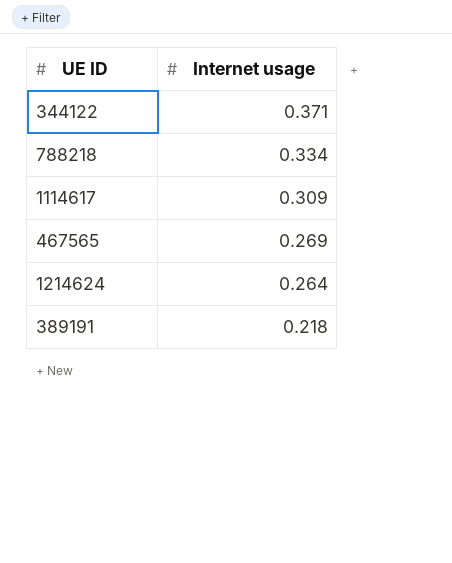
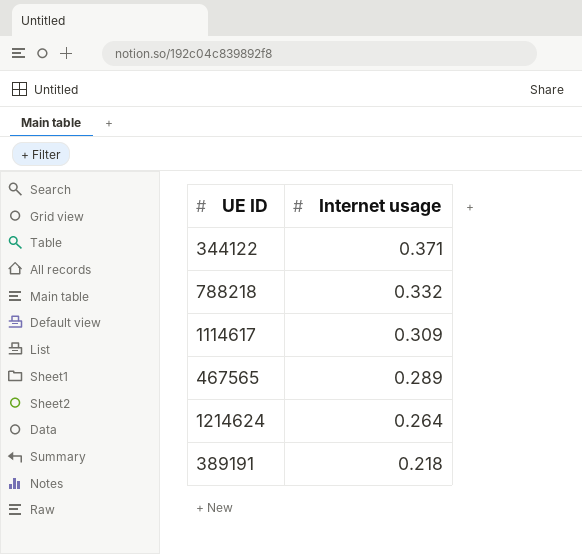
788218 | Internet usage: 0.334 -> 0.332
467565 | Internet usage: 0.269 -> 0.289

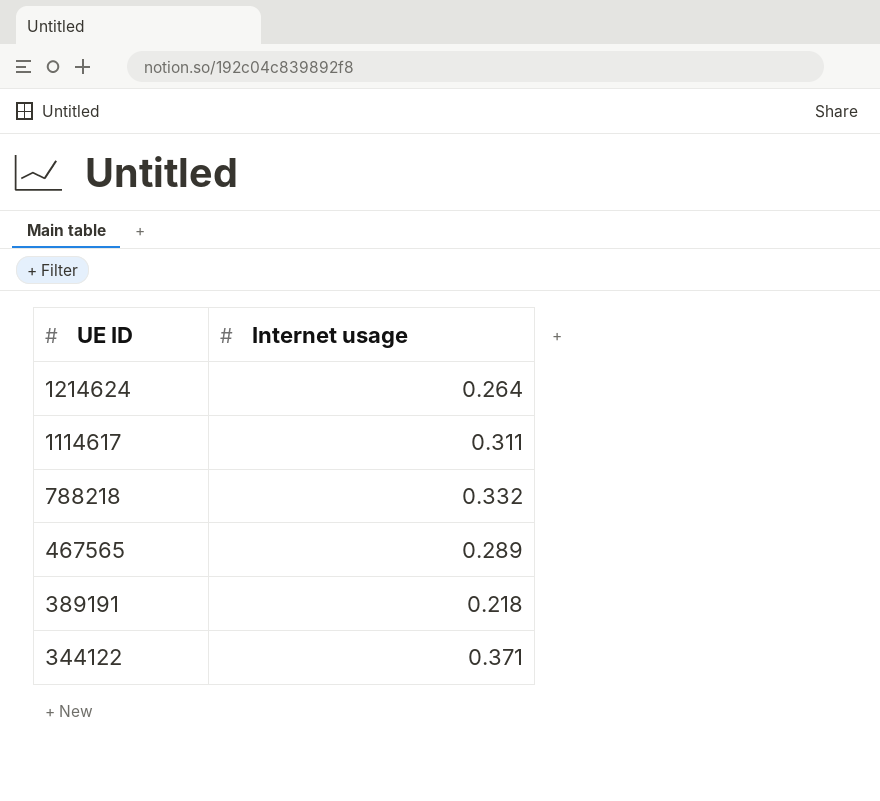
row order: Internet usage descending -> UE ID descending
1114617 | Internet usage: 0.309 -> 0.311

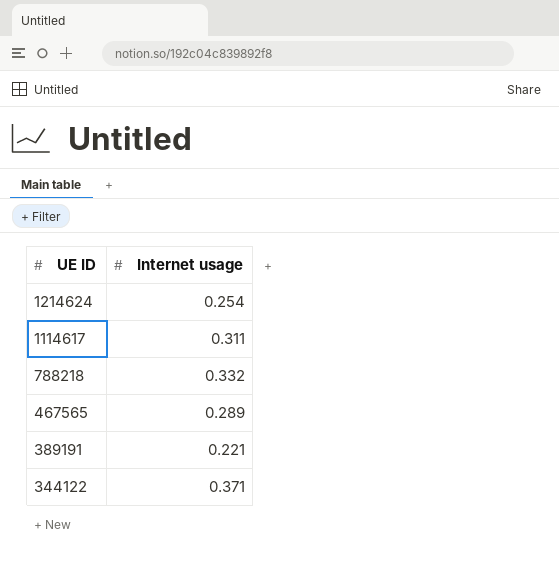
1214624 | Internet usage: 0.264 -> 0.254
389191 | Internet usage: 0.218 -> 0.221

